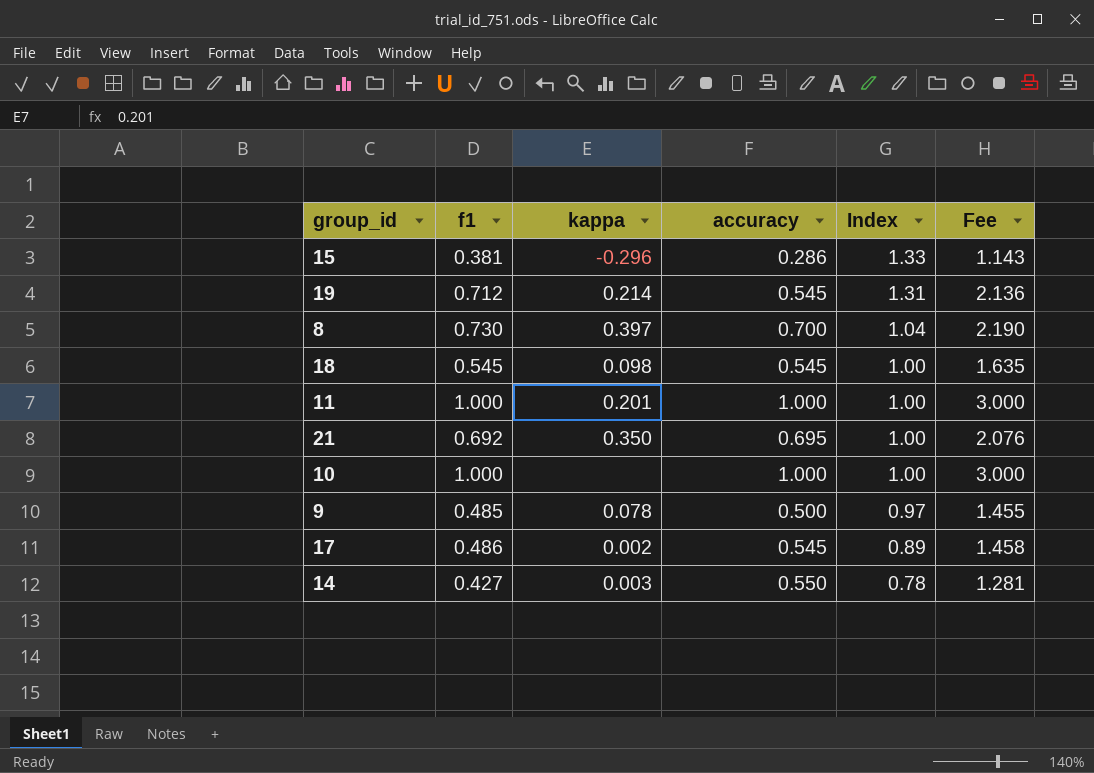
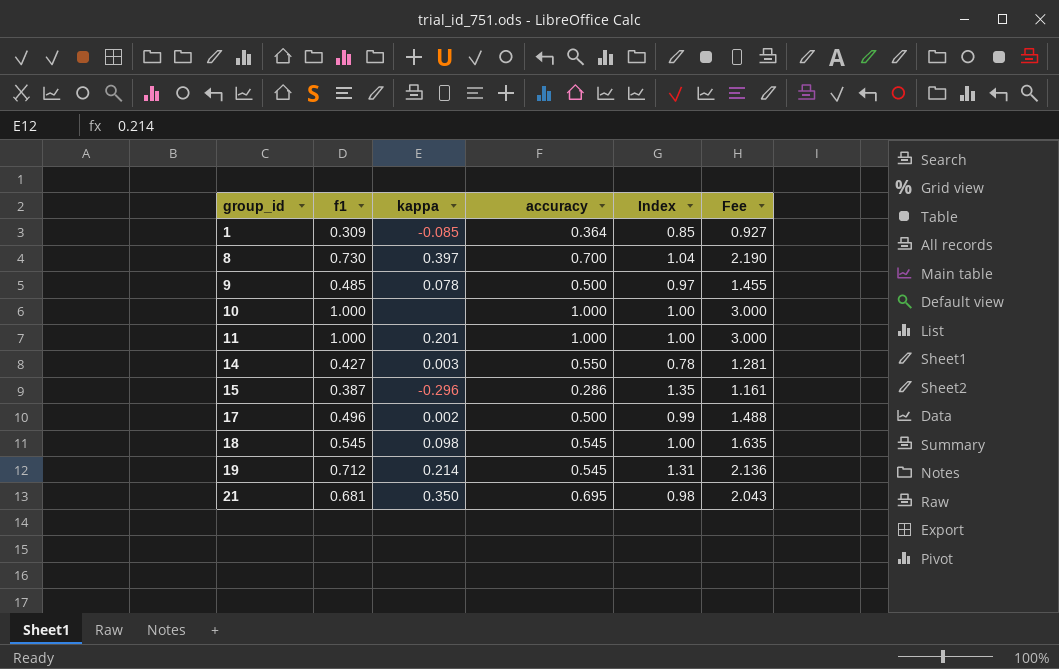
row order: Index descending -> group_id ascending
row 1: none -> 0.309 | -0.085 | 0.364 | 0.85 | 0.927
15 | f1: 0.381 -> 0.387
15 | Index: 1.33 -> 1.35
15 | Fee: 1.143 -> 1.161
17 | f1: 0.486 -> 0.496
17 | accuracy: 0.545 -> 0.500
17 | Index: 0.89 -> 0.99
17 | Fee: 1.458 -> 1.488
21 | f1: 0.692 -> 0.681
21 | Index: 1.00 -> 0.98
21 | Fee: 2.076 -> 2.043

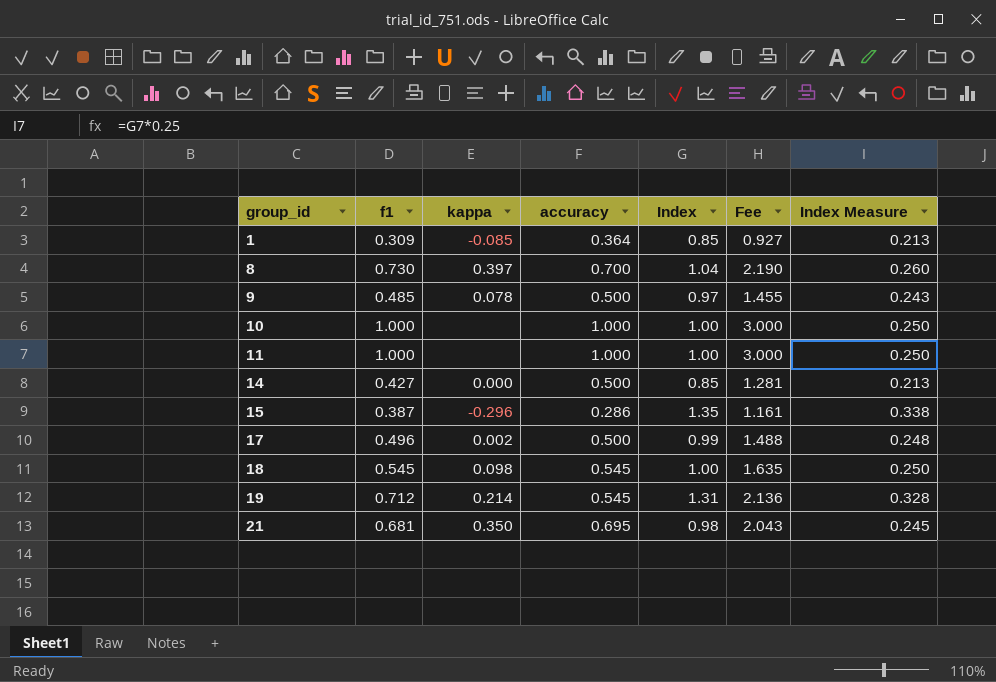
column Index Measure | formula: none -> [Index] * 0.25
11 | kappa: 0.201 -> none
14 | kappa: 0.003 -> 0.000
14 | accuracy: 0.550 -> 0.500
14 | Index: 0.78 -> 0.85

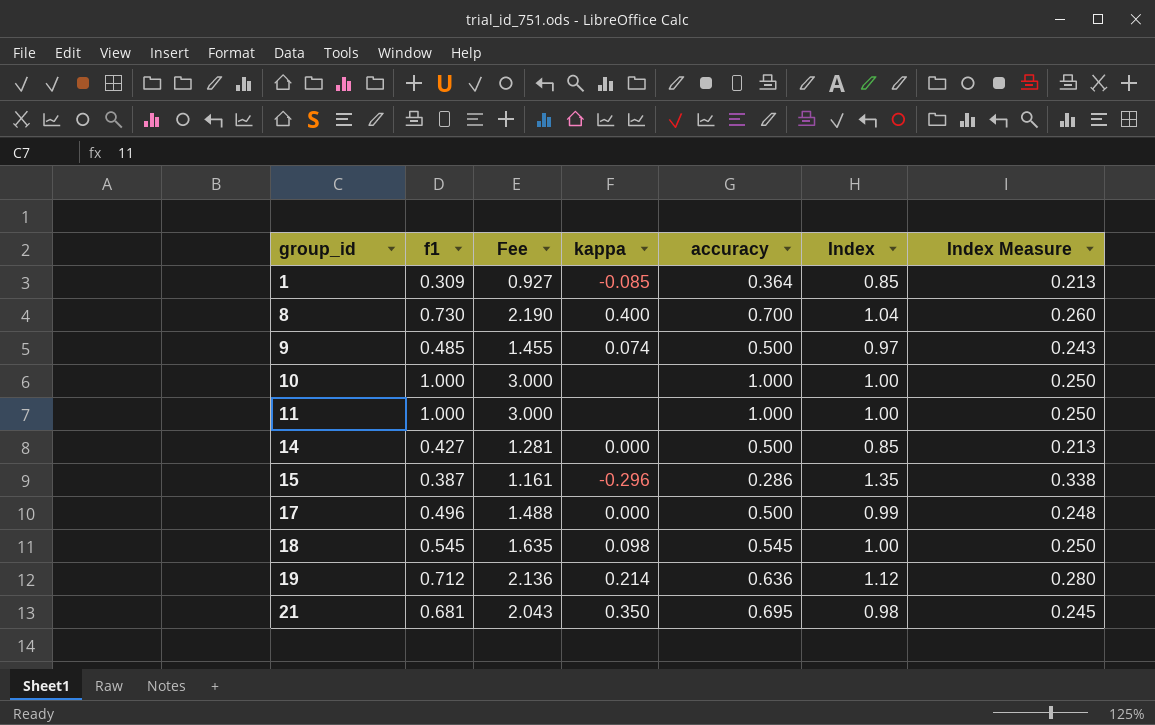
column Fee | position: 6 -> 3
8 | kappa: 0.397 -> 0.400
9 | kappa: 0.078 -> 0.074
17 | kappa: 0.002 -> 0.000
19 | accuracy: 0.545 -> 0.636
19 | Index: 1.31 -> 1.12
19 | Index Measure: 0.328 -> 0.280

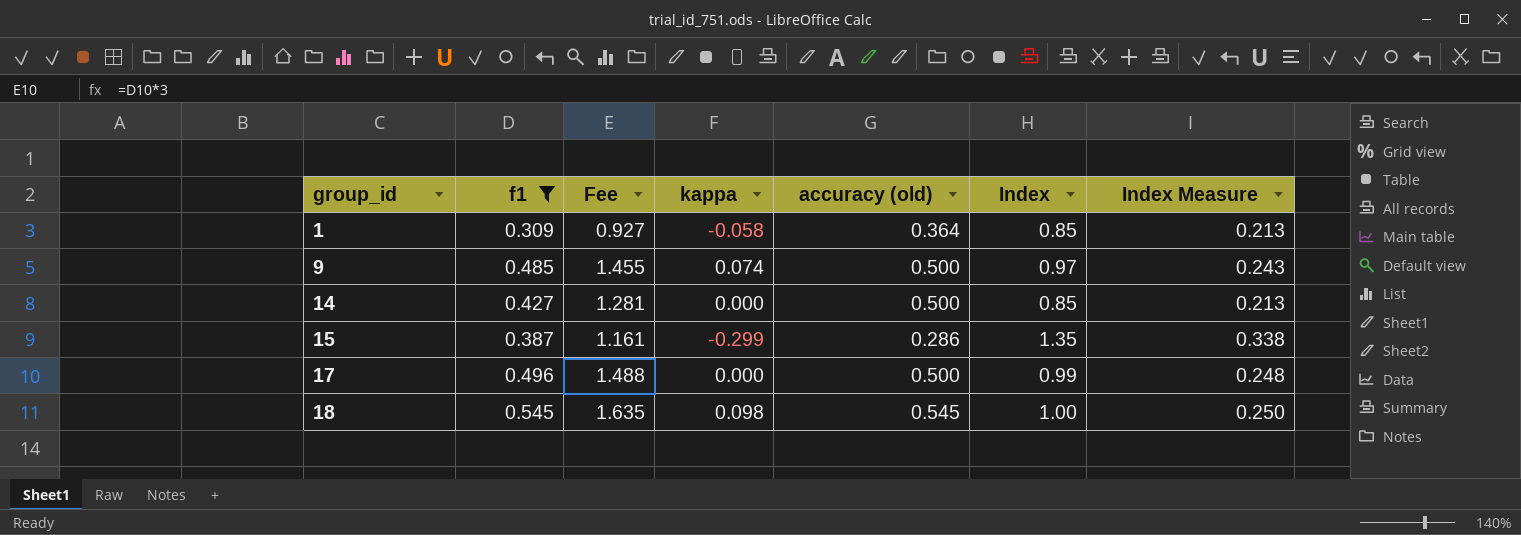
filter: none -> f1 <= 0.545
column name: accuracy -> accuracy (old)
1 | kappa: -0.085 -> -0.058
15 | kappa: -0.296 -> -0.299

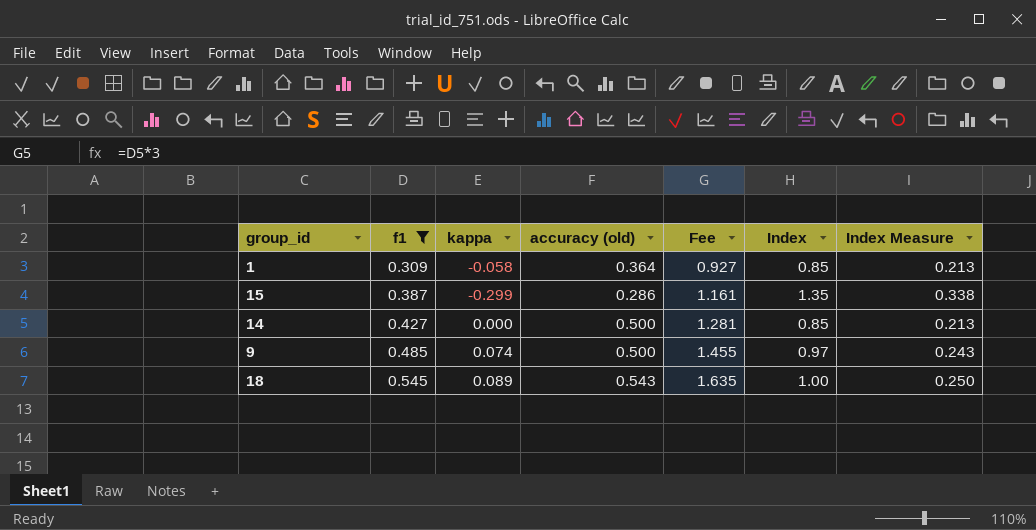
row order: group_id ascending -> f1 ascending
column Fee | position: 3 -> 5
row 17: 0.496 | 1.488 | 0.000 | 0.500 | 0.99 | 0.248 -> none
18 | kappa: 0.098 -> 0.089
18 | accuracy (old): 0.545 -> 0.543

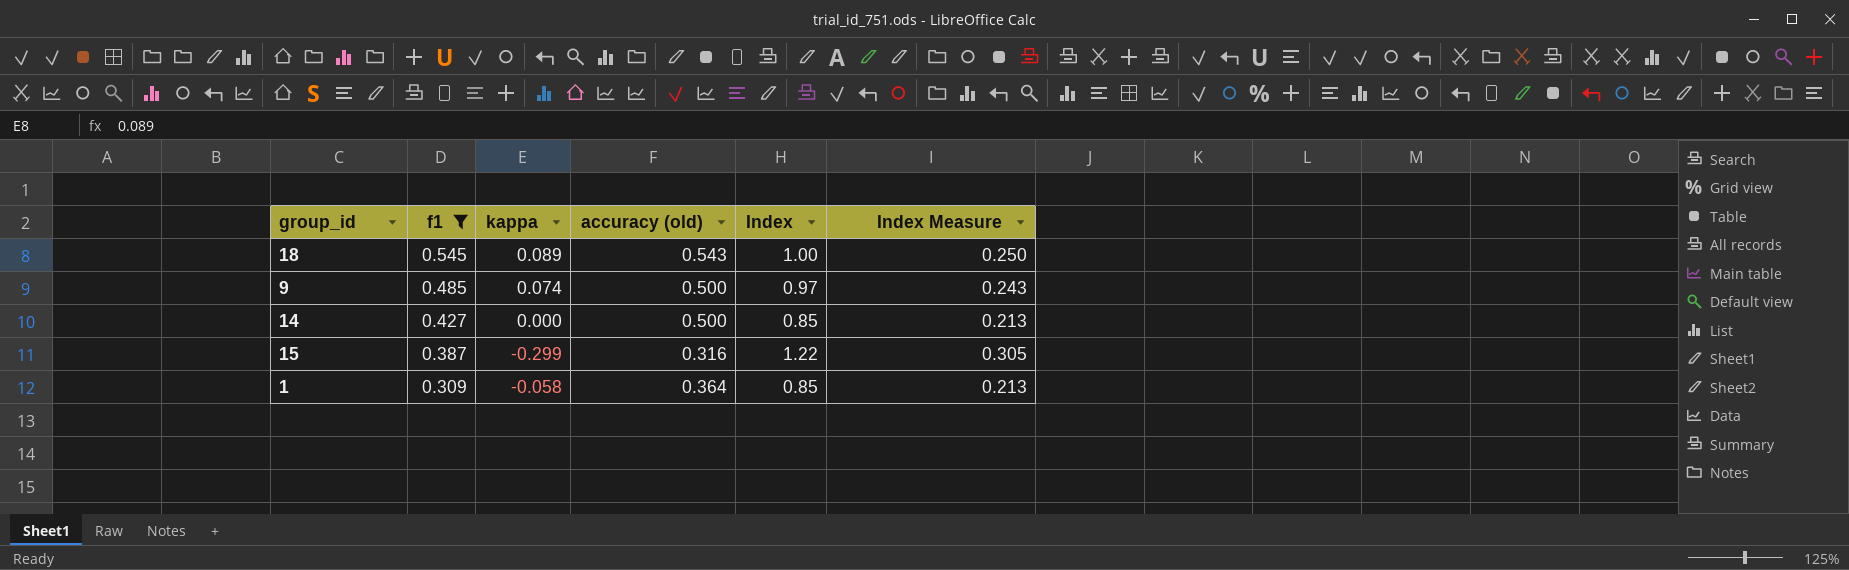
row order: f1 ascending -> f1 descending
column Fee | formula: [f1] * 3 -> none
15 | accuracy (old): 0.286 -> 0.316
15 | Index: 1.35 -> 1.22
15 | Index Measure: 0.338 -> 0.305

